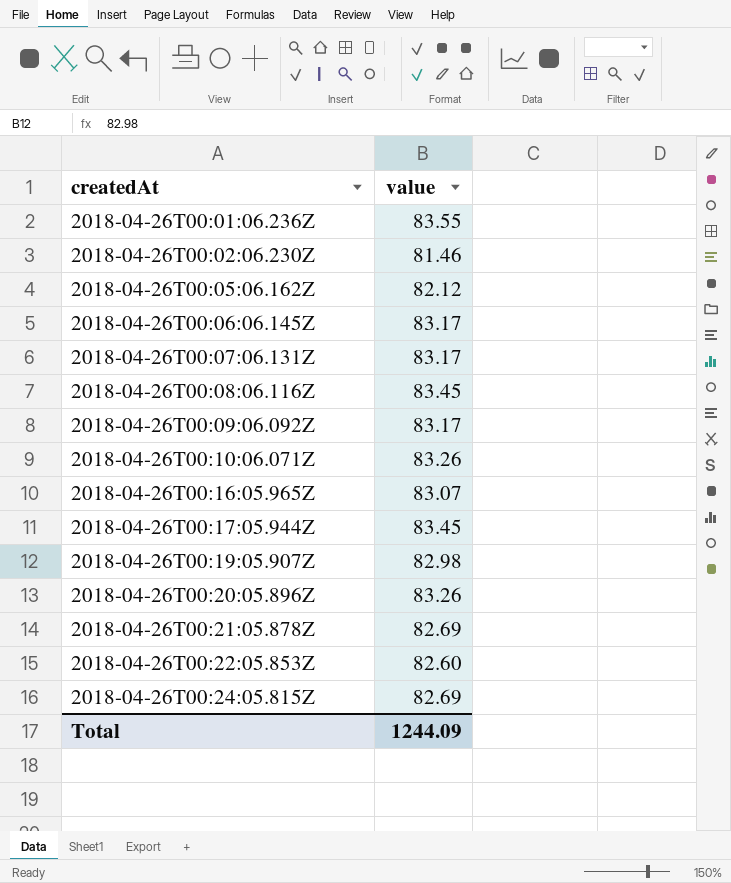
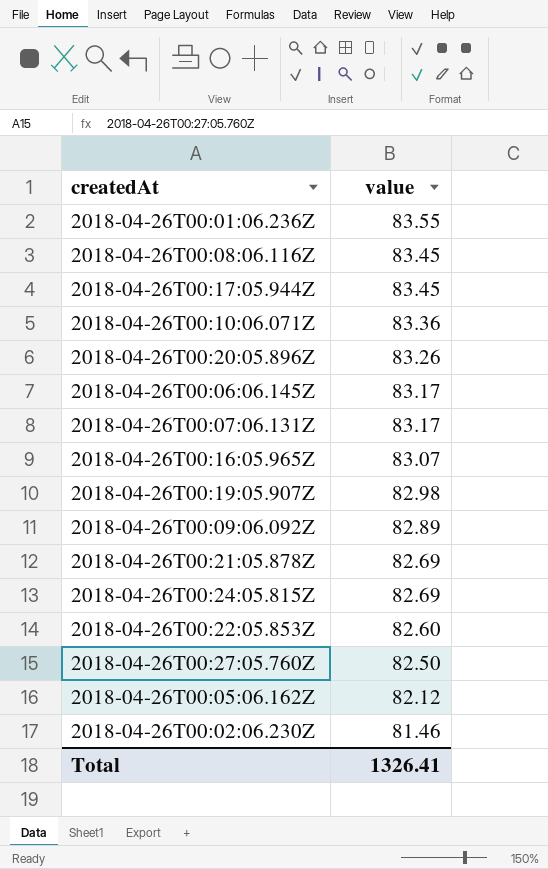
row order: createdAt ascending -> value descending
2018-04-26T00:10:06.071Z | value: 83.26 -> 83.36
2018-04-26T00:09:06.092Z | value: 83.17 -> 82.89
row 2018-04-26T00:27:05.760Z: none -> 82.50
Total | value: 1244.09 -> 1326.41

